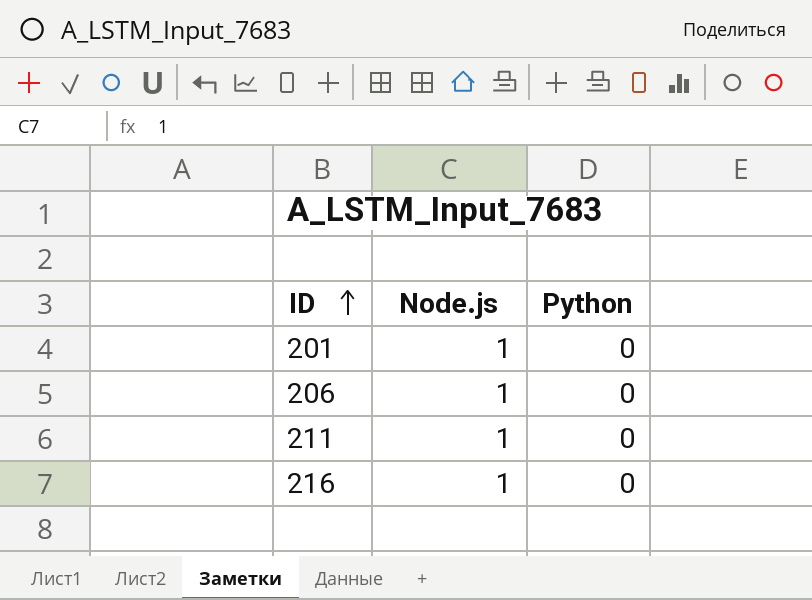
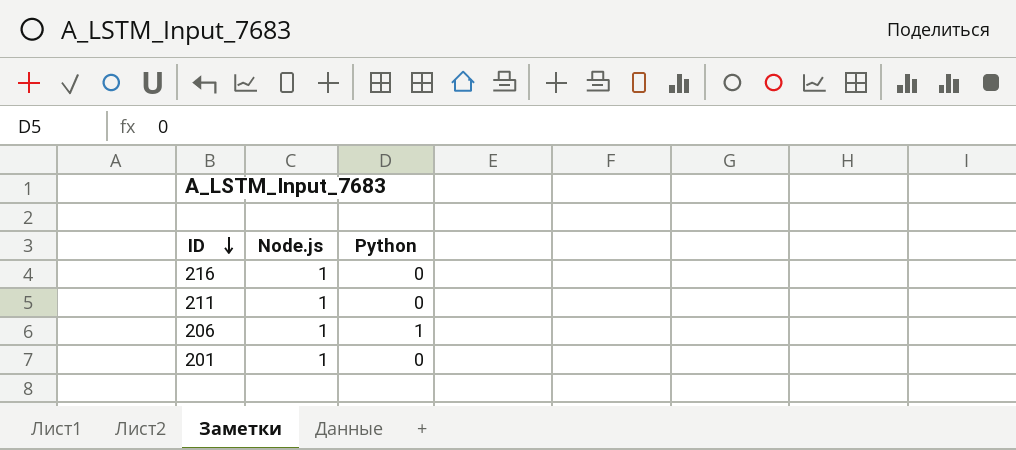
row order: ID ascending -> ID descending
206 | Python: 0 -> 1

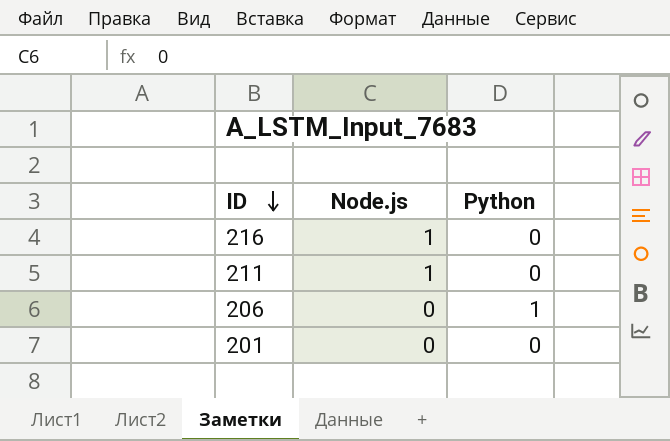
206 | Node.js: 1 -> 0
201 | Node.js: 1 -> 0

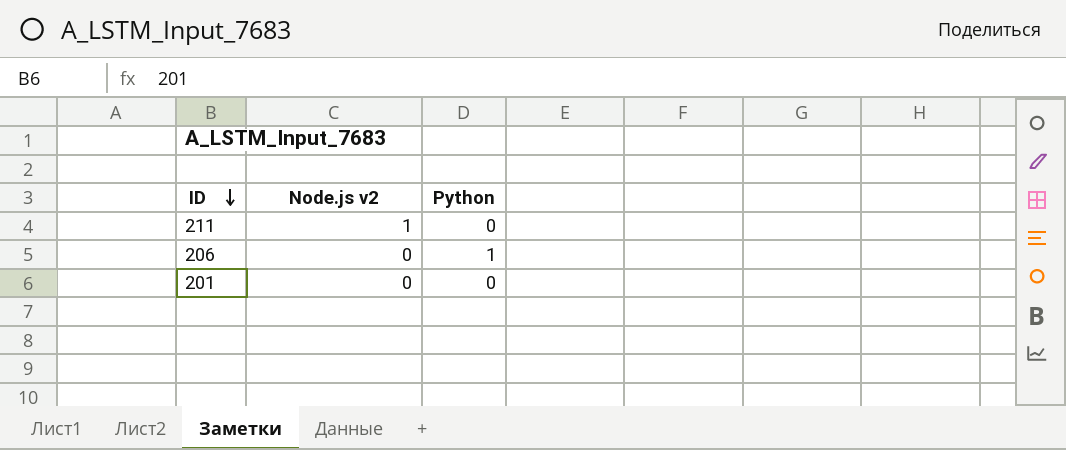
column name: Node.js -> Node.js v2
row 216: 1 | 0 -> none

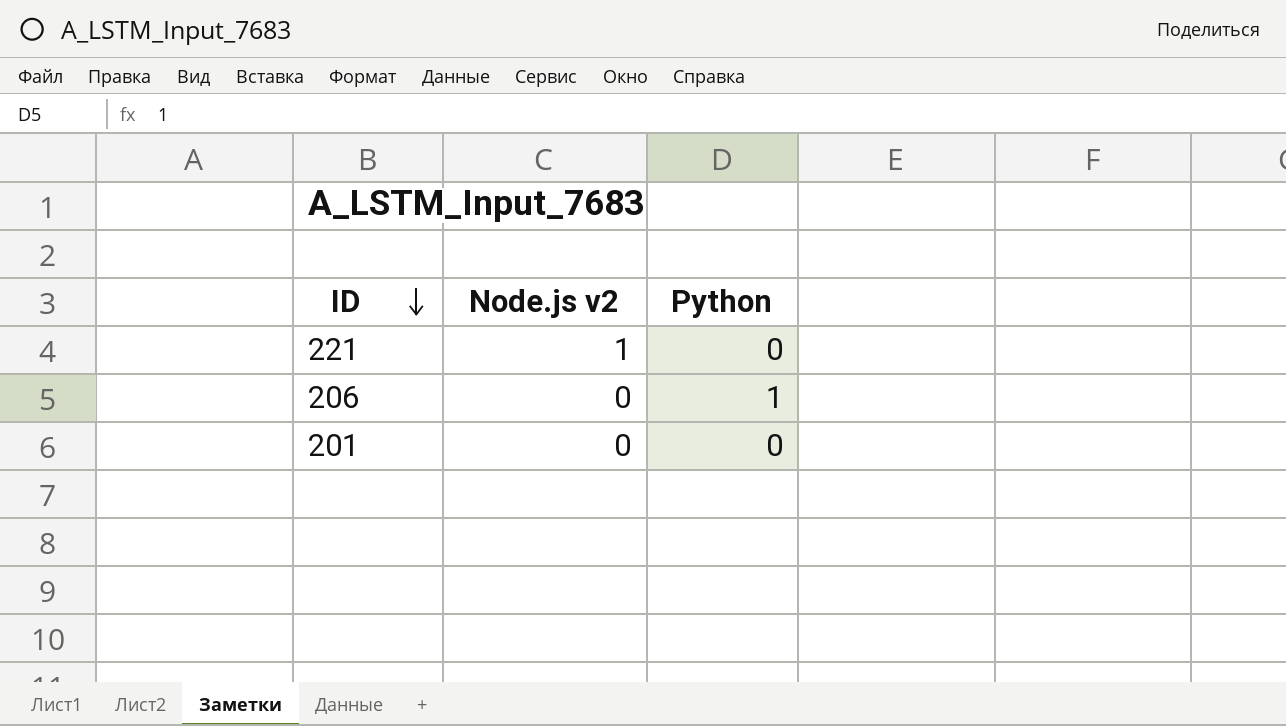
row 211: 1 | 0 -> none
row 221: none -> 1 | 0

